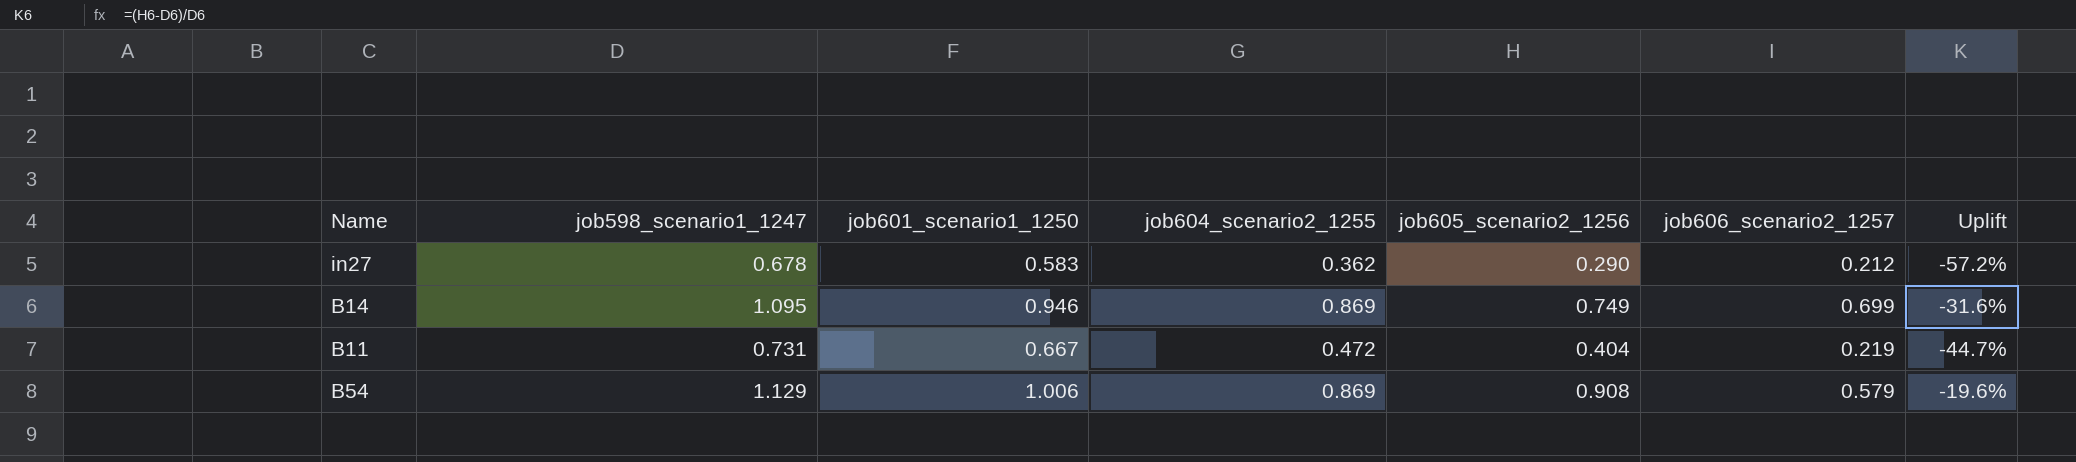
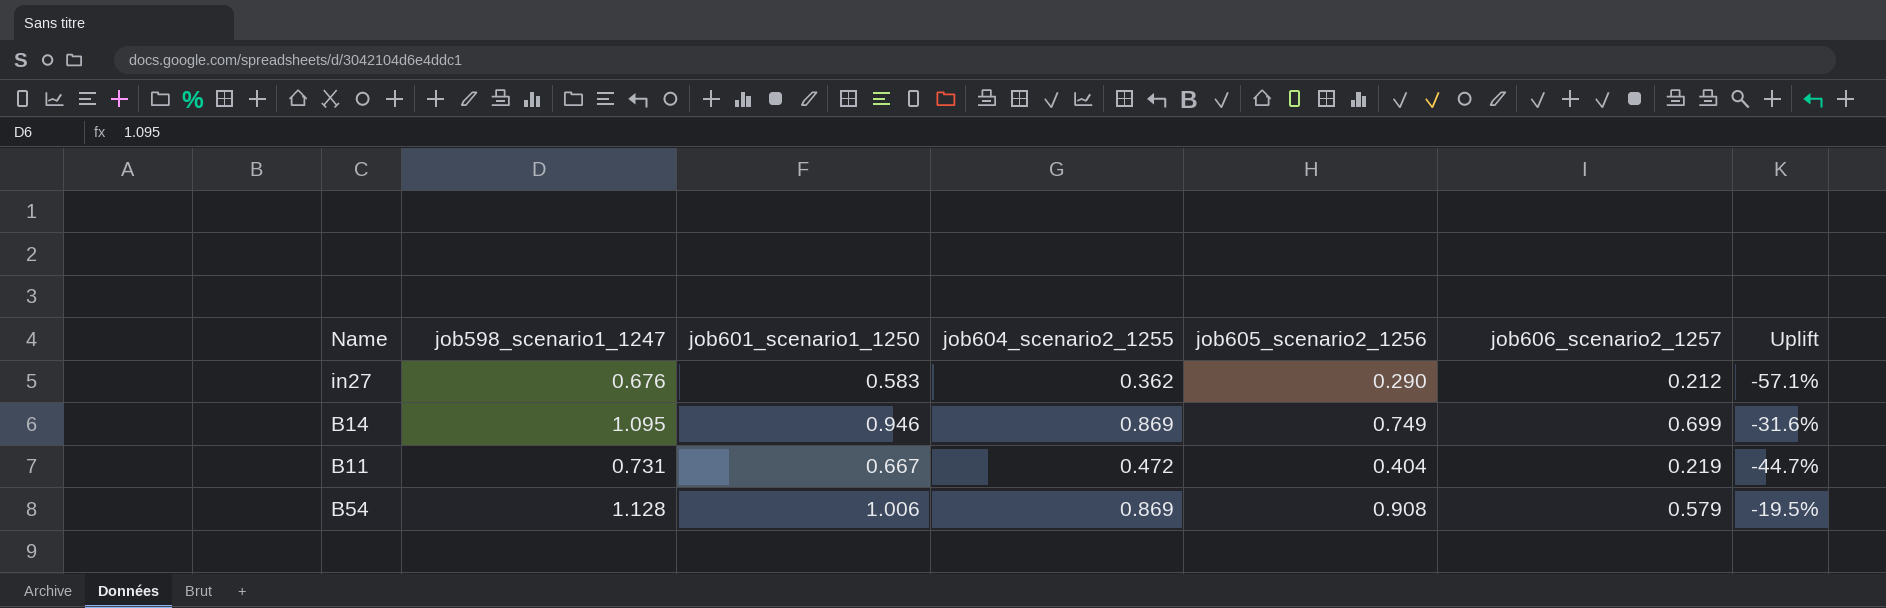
in27 | job598_scenario1_1247: 0.678 -> 0.676
in27 | Uplift: -57.2% -> -57.1%
B54 | job598_scenario1_1247: 1.129 -> 1.128
B54 | Uplift: -19.6% -> -19.5%

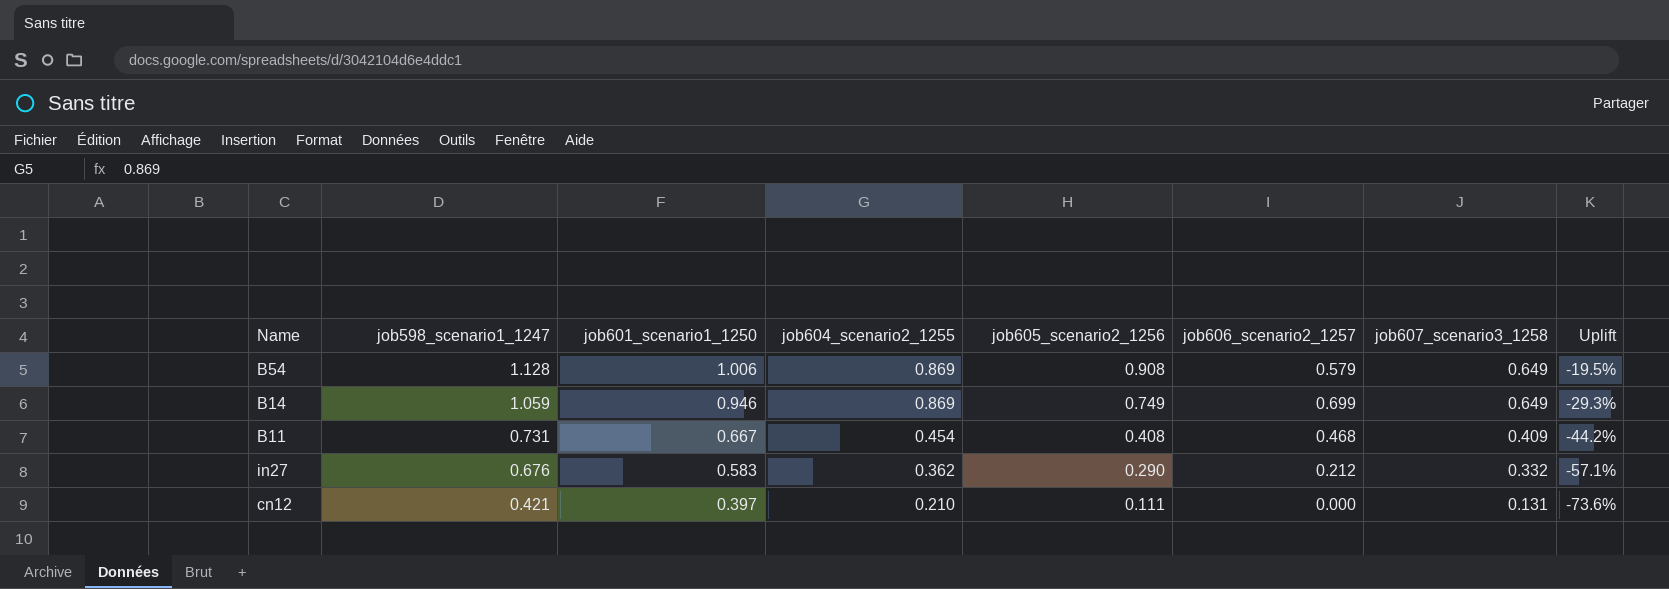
row order: none -> job598_scenario1_1247 descending
column job607_scenario3_1258 | position: none -> 7
B14 | job598_scenario1_1247: 1.095 -> 1.059
B14 | Uplift: -31.6% -> -29.3%
B11 | job604_scenario2_1255: 0.472 -> 0.454
B11 | job605_scenario2_1256: 0.404 -> 0.408
B11 | job606_scenario2_1257: 0.219 -> 0.468
B11 | Uplift: -44.7% -> -44.2%
row cn12: none -> 0.421 | 0.397 | 0.210 | 0.111 | 0.000 | 0.131 | -73.6%

